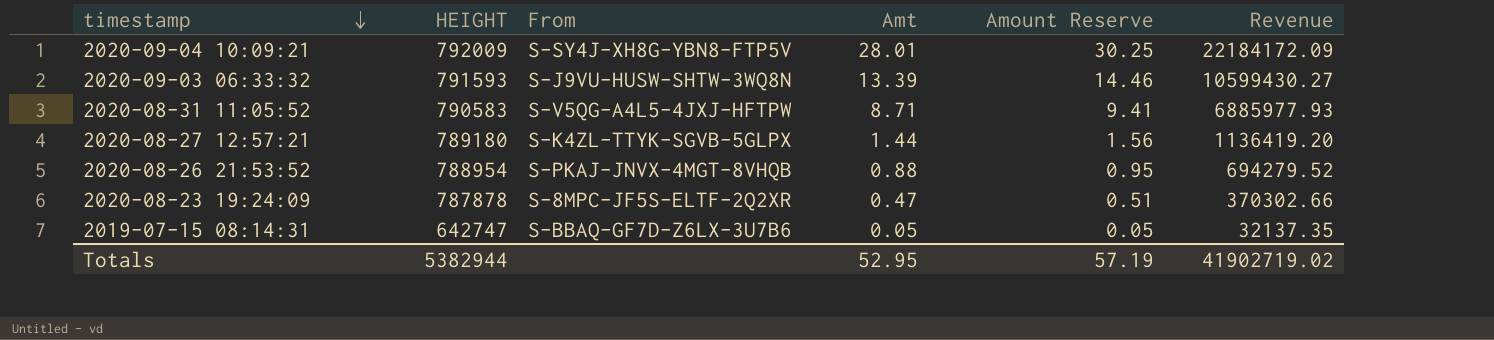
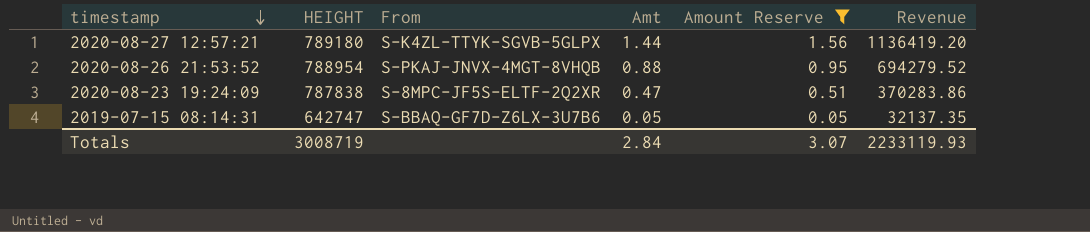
filter: none -> Amount Reserve <= 1.56
2020-08-23 19:24:09 | HEIGHT: 787878 -> 787838
2020-08-23 19:24:09 | Revenue: 370302.66 -> 370283.86
Totals | HEIGHT: 5382944 -> 3008719
Totals | Amt: 52.95 -> 2.84
Totals | Amount Reserve: 57.19 -> 3.07
Totals | Revenue: 41902719.02 -> 2233119.93

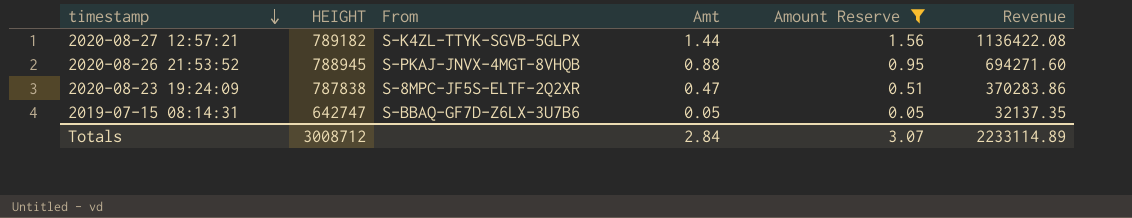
2020-08-27 12:57:21 | HEIGHT: 789180 -> 789182
2020-08-27 12:57:21 | Revenue: 1136419.20 -> 1136422.08
2020-08-26 21:53:52 | HEIGHT: 788954 -> 788945
2020-08-26 21:53:52 | Revenue: 694279.52 -> 694271.60
Totals | HEIGHT: 3008719 -> 3008712
Totals | Revenue: 2233119.93 -> 2233114.89

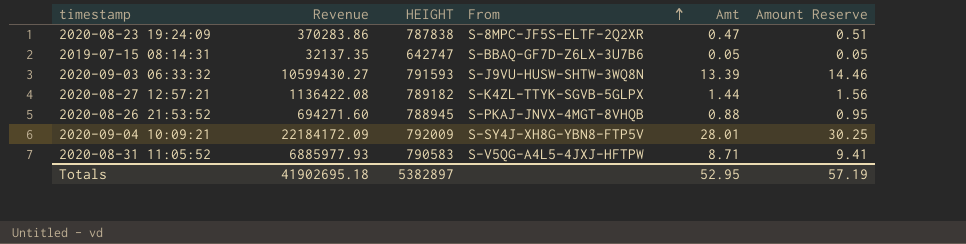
filter: Amount Reserve <= 1.56 -> none
row order: timestamp descending -> From ascending
column Revenue | position: 6 -> 2
Totals | Revenue: 2233114.89 -> 41902695.18
Totals | HEIGHT: 3008712 -> 5382897
Totals | Amt: 2.84 -> 52.95
Totals | Amount Reserve: 3.07 -> 57.19

